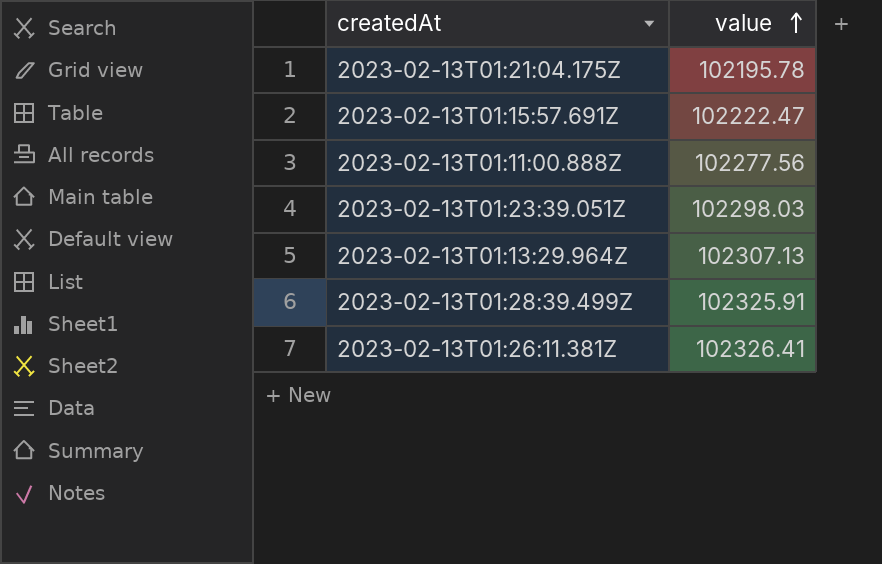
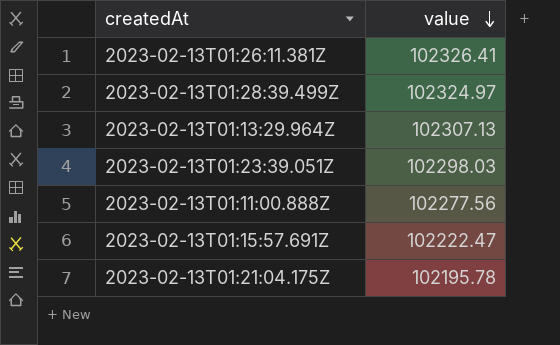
row order: value ascending -> value descending
2023-02-13T01:28:39.499Z | value: 102325.91 -> 102324.97

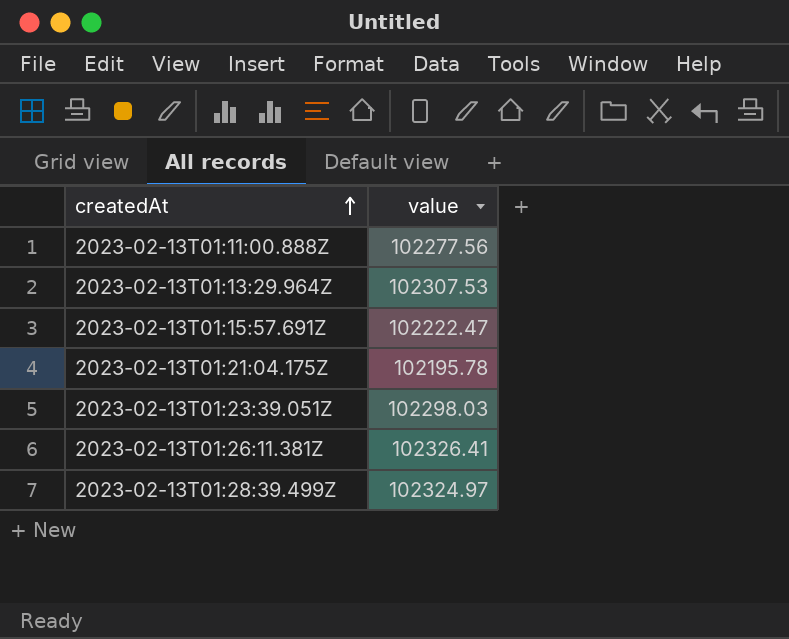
row order: value descending -> createdAt ascending
2023-02-13T01:13:29.964Z | value: 102307.13 -> 102307.53

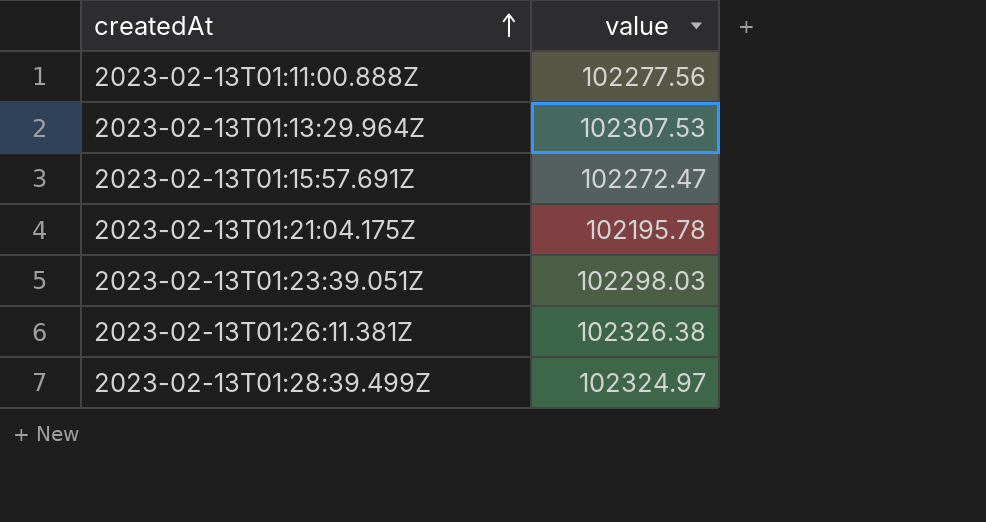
2023-02-13T01:15:57.691Z | value: 102222.47 -> 102272.47
2023-02-13T01:26:11.381Z | value: 102326.41 -> 102326.38

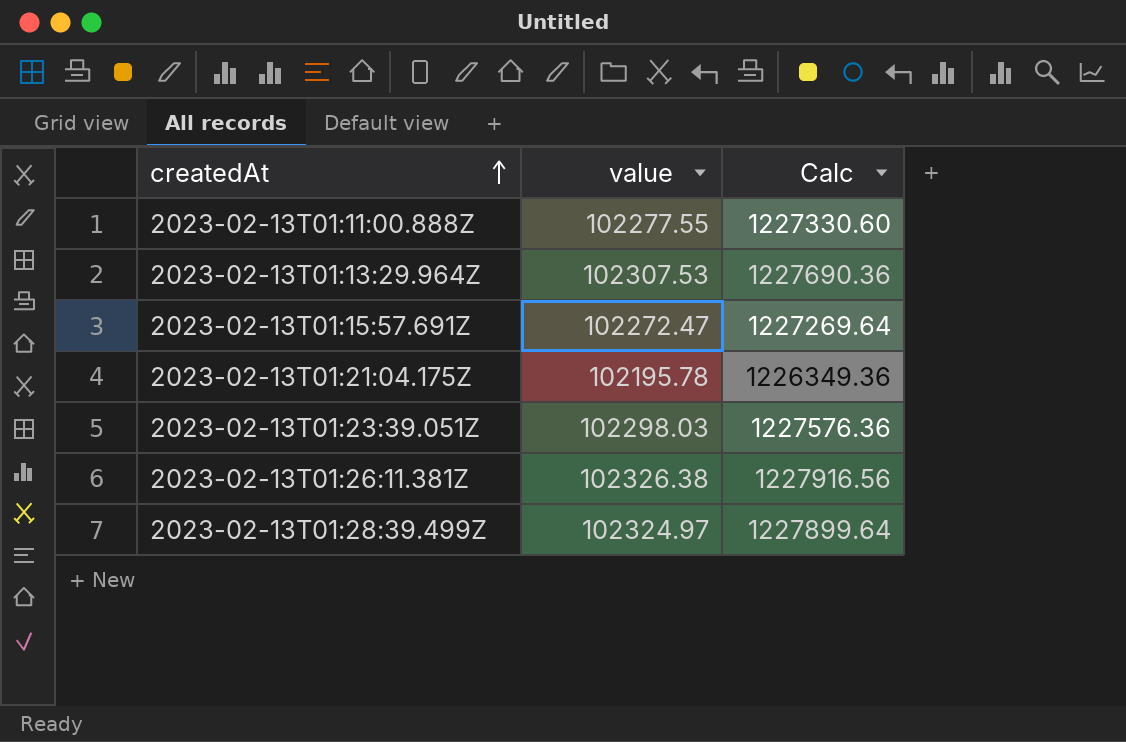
column Calc | formula: none -> [value] * 12
2023-02-13T01:11:00.888Z | value: 102277.56 -> 102277.55

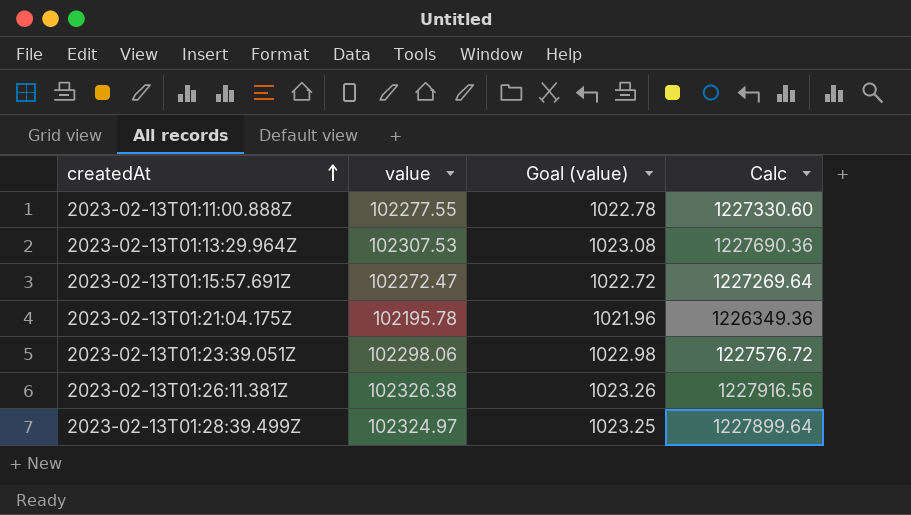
column Goal (value) | formula: none -> [value] * 0.01
2023-02-13T01:23:39.051Z | value: 102298.03 -> 102298.06
2023-02-13T01:23:39.051Z | Calc: 1227576.36 -> 1227576.72

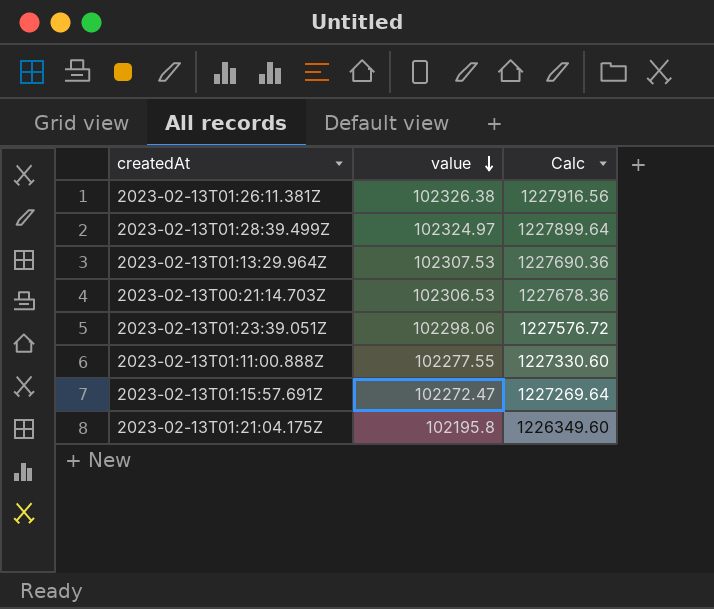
row order: createdAt ascending -> value descending
column Goal (value) | formula: [value] * 0.01 -> none
row 2023-02-13T00:21:14.703Z: none -> 102306.53 | 1227678.36
2023-02-13T01:21:04.175Z | value: 102195.78 -> 102195.8
2023-02-13T01:21:04.175Z | Calc: 1226349.36 -> 1226349.60

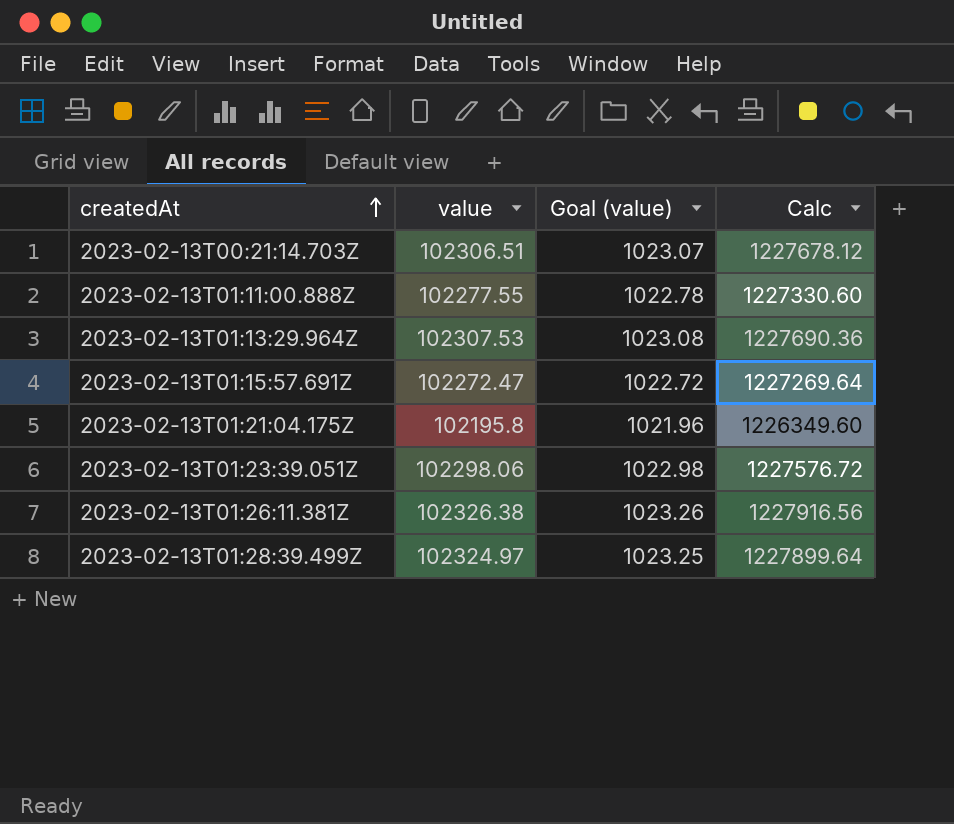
row order: value descending -> createdAt ascending
column Goal (value) | formula: none -> [value] * 0.01
2023-02-13T00:21:14.703Z | value: 102306.53 -> 102306.51
2023-02-13T00:21:14.703Z | Calc: 1227678.36 -> 1227678.12

